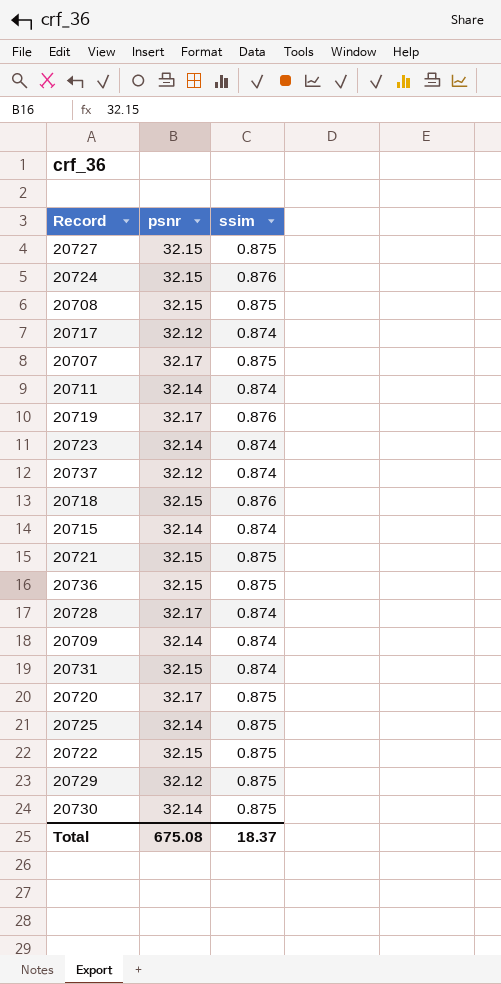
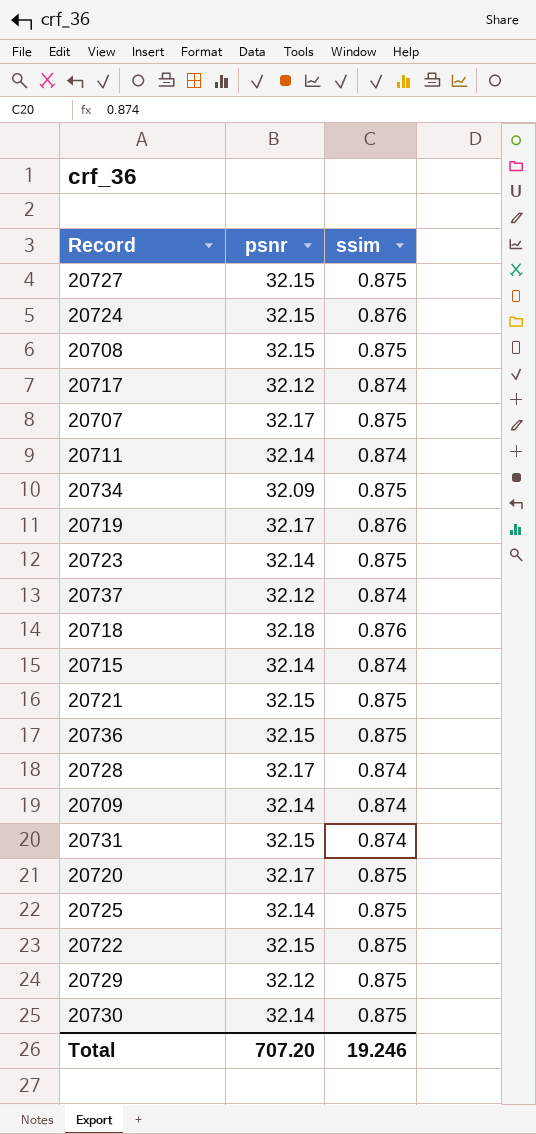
row 20734: none -> 32.09 | 0.875
20723 | ssim: 0.874 -> 0.875
20718 | psnr: 32.15 -> 32.18
Total | psnr: 675.08 -> 707.20
Total | ssim: 18.37 -> 19.246

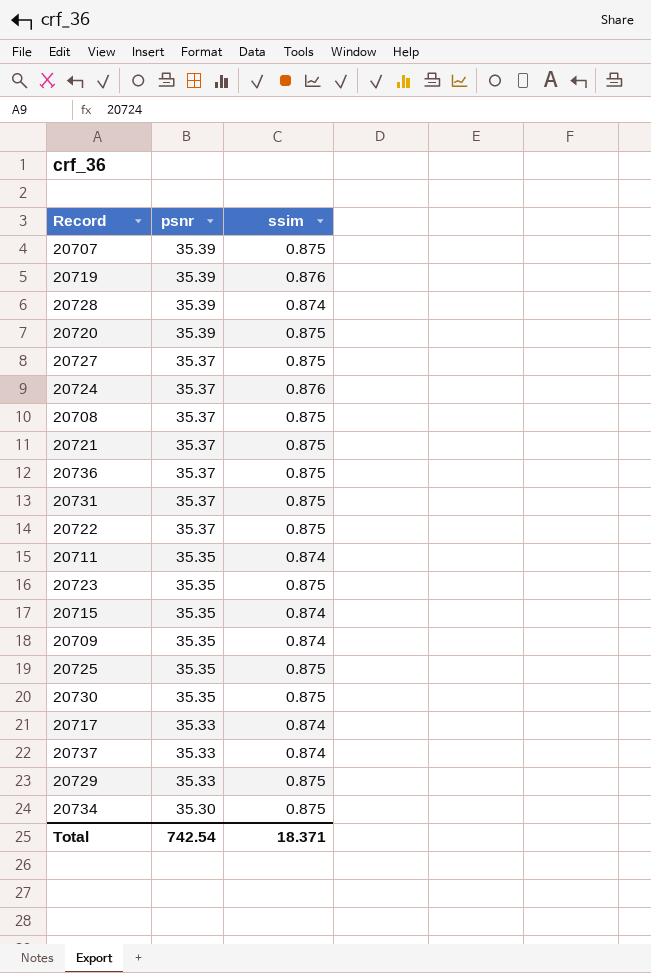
row order: none -> psnr descending
row 20718: 32.18 | 0.876 -> none
20707 | psnr: 32.17 -> 35.39
20719 | psnr: 32.17 -> 35.39
20728 | psnr: 32.17 -> 35.39
20720 | psnr: 32.17 -> 35.39
20727 | psnr: 32.15 -> 35.37
20724 | psnr: 32.15 -> 35.37
20708 | psnr: 32.15 -> 35.37
20721 | psnr: 32.15 -> 35.37
20736 | psnr: 32.15 -> 35.37
20731 | psnr: 32.15 -> 35.37
20731 | ssim: 0.874 -> 0.875
20722 | psnr: 32.15 -> 35.37
20711 | psnr: 32.14 -> 35.35
20723 | psnr: 32.14 -> 35.35
20715 | psnr: 32.14 -> 35.35
20709 | psnr: 32.14 -> 35.35
20725 | psnr: 32.14 -> 35.35
20730 | psnr: 32.14 -> 35.35
20717 | psnr: 32.12 -> 35.33
20737 | psnr: 32.12 -> 35.33
20729 | psnr: 32.12 -> 35.33
20734 | psnr: 32.09 -> 35.30
Total | psnr: 707.20 -> 742.54
Total | ssim: 19.246 -> 18.371

